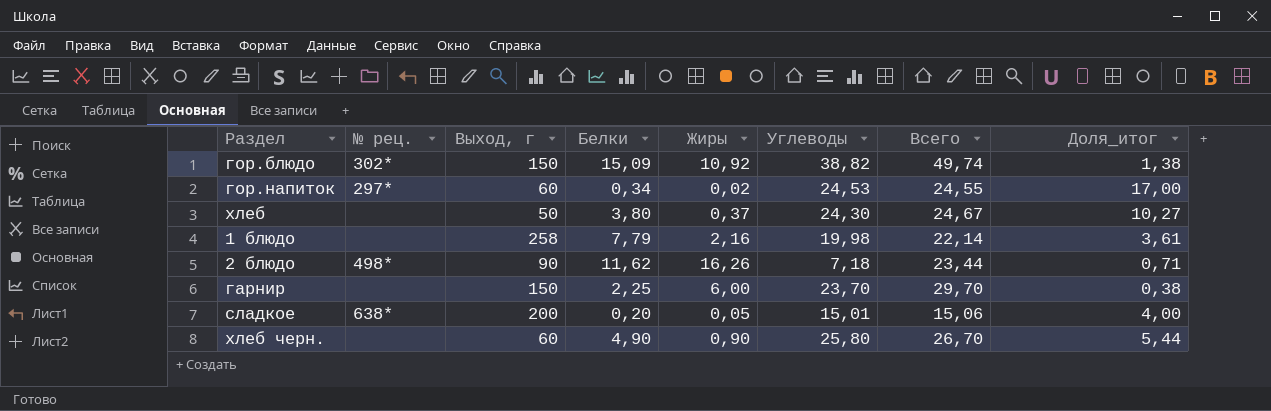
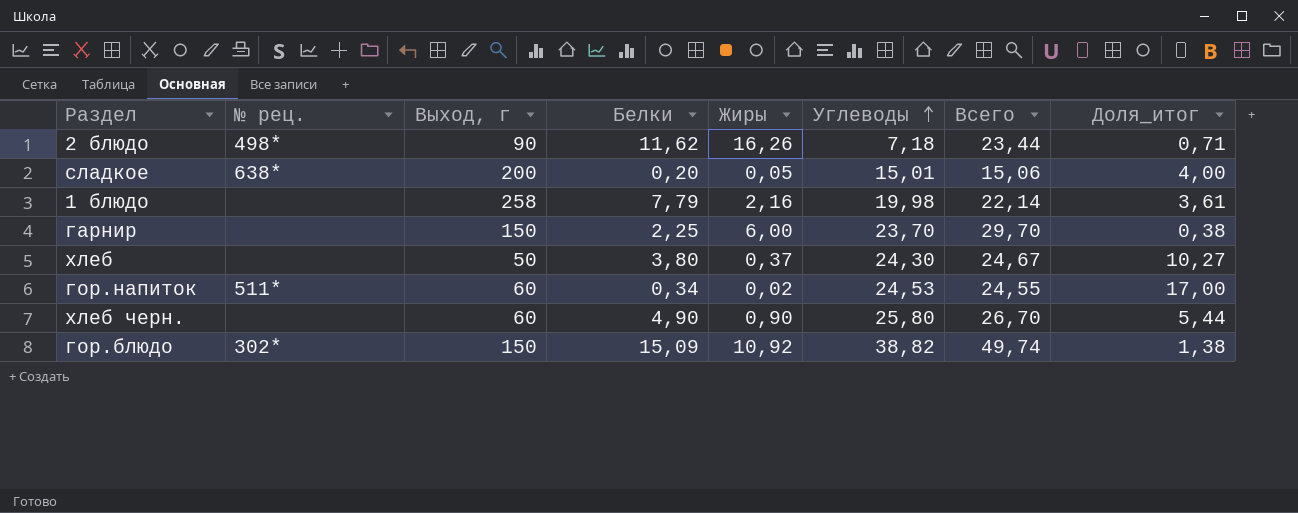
row order: none -> Углеводы ascending
гор.напиток | № рец.: 297* -> 511*

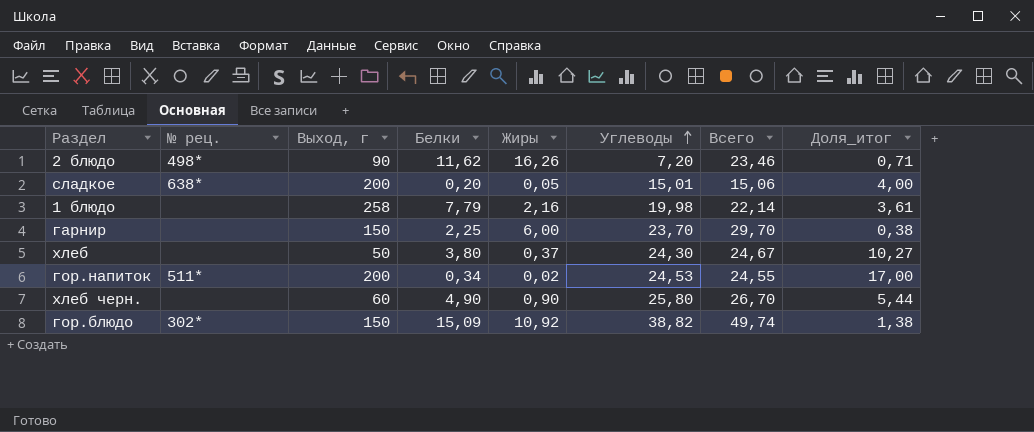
2 блюдо | Углеводы: 7,18 -> 7,20
2 блюдо | Всего: 23,44 -> 23,46
гор.напиток | Выход, г: 60 -> 200

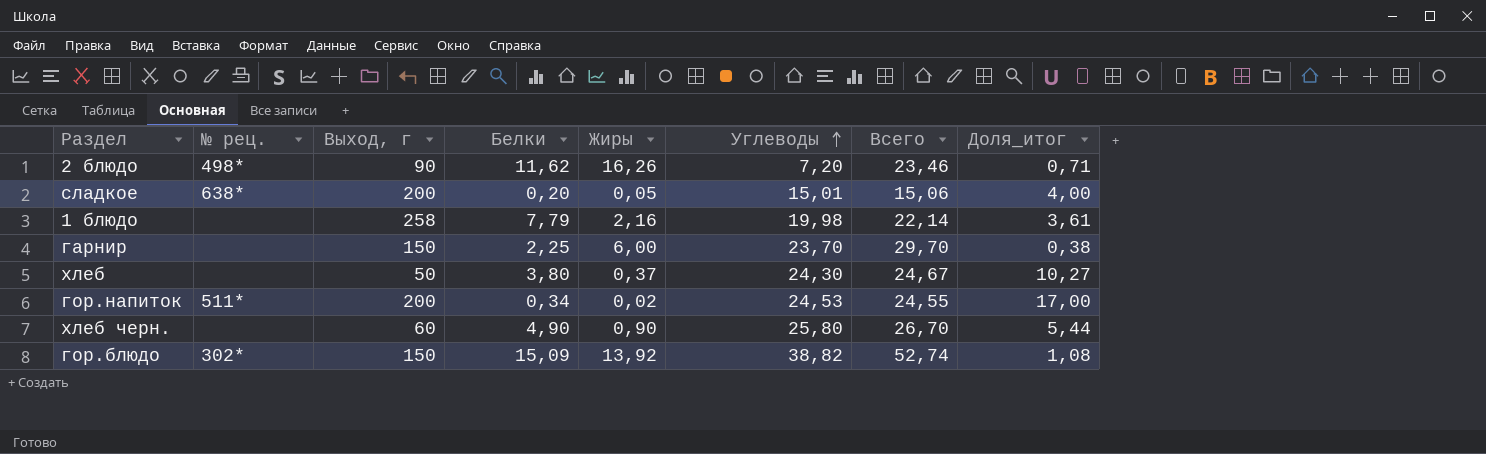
гор.блюдо | Жиры: 10,92 -> 13,92
гор.блюдо | Всего: 49,74 -> 52,74
гор.блюдо | Доля_итог: 1,38 -> 1,08

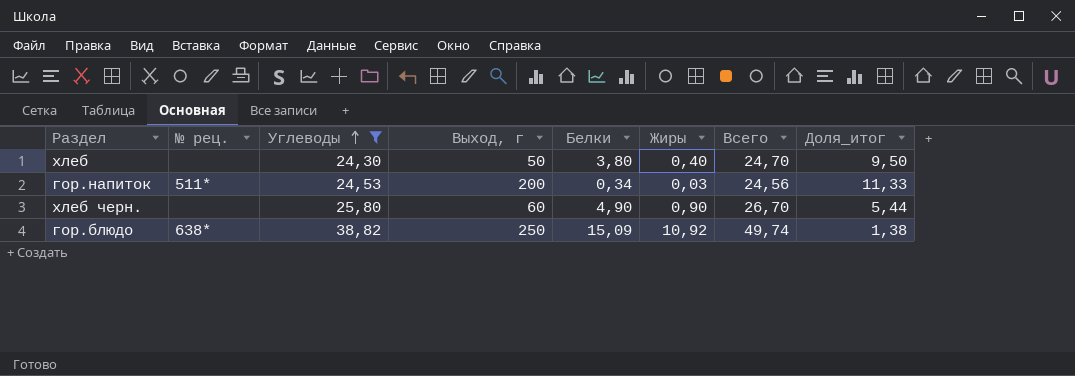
filter: none -> Углеводы >= 24,30
column Углеводы | position: 6 -> 3
хлеб | Жиры: 0,37 -> 0,40
хлеб | Всего: 24,67 -> 24,70
хлеб | Доля_итог: 10,27 -> 9,50
гор.напиток | Жиры: 0,02 -> 0,03
гор.напиток | Всего: 24,55 -> 24,56
гор.напиток | Доля_итог: 17,00 -> 11,33
гор.блюдо | № рец.: 302* -> 638*
гор.блюдо | Выход, г: 150 -> 250
гор.блюдо | Жиры: 13,92 -> 10,92
гор.блюдо | Всего: 52,74 -> 49,74
гор.блюдо | Доля_итог: 1,08 -> 1,38

